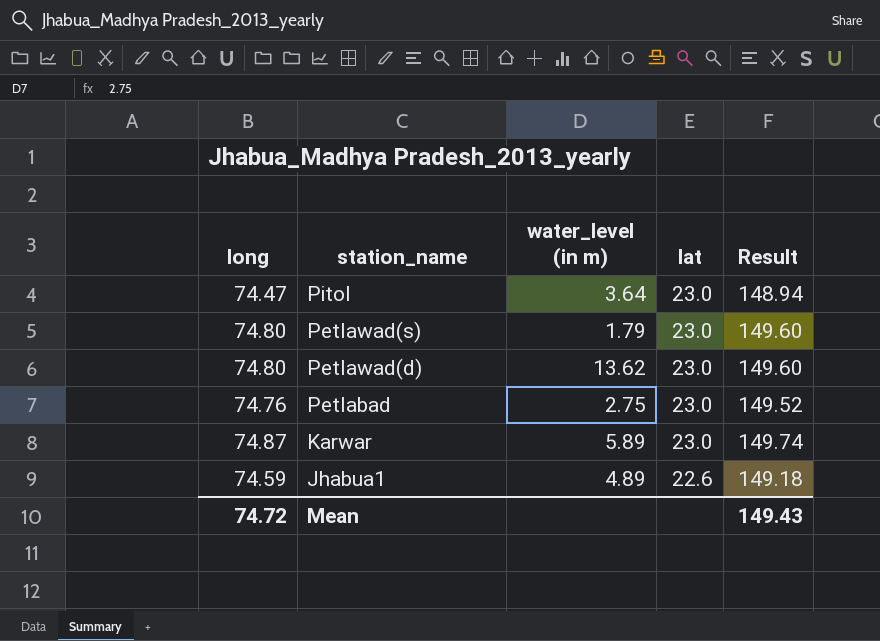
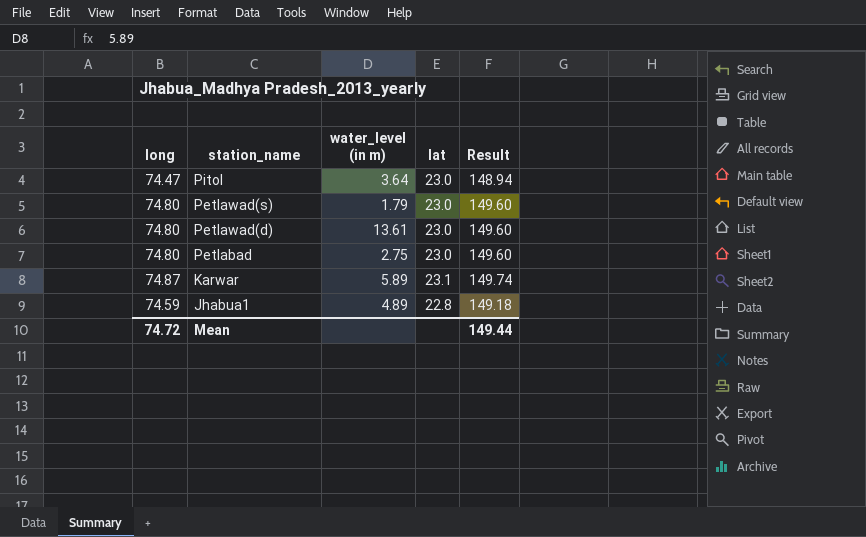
Petlawad(d) | water_level (in m): 13.62 -> 13.61
Petlabad | long: 74.76 -> 74.80
Petlabad | Result: 149.52 -> 149.60
Karwar | lat: 23.0 -> 23.1
Jhabua1 | lat: 22.6 -> 22.8
Mean | Result: 149.43 -> 149.44

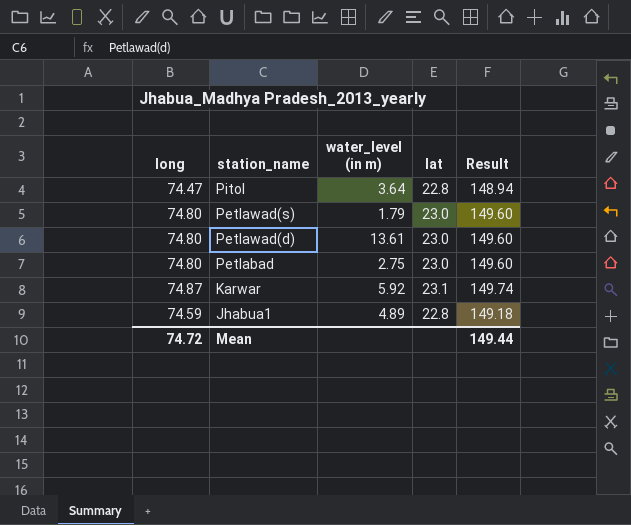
Pitol | lat: 23.0 -> 22.8
Karwar | water_level (in m): 5.89 -> 5.92

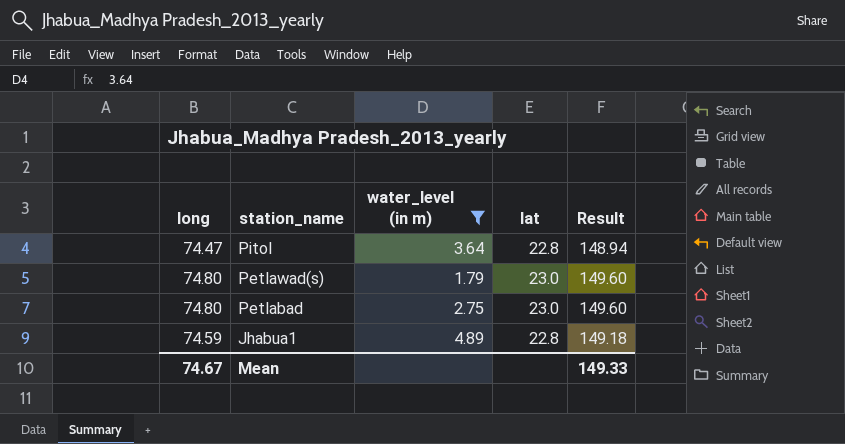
filter: none -> water_level (in m) <= 4.89
Mean | long: 74.72 -> 74.67
Mean | Result: 149.44 -> 149.33

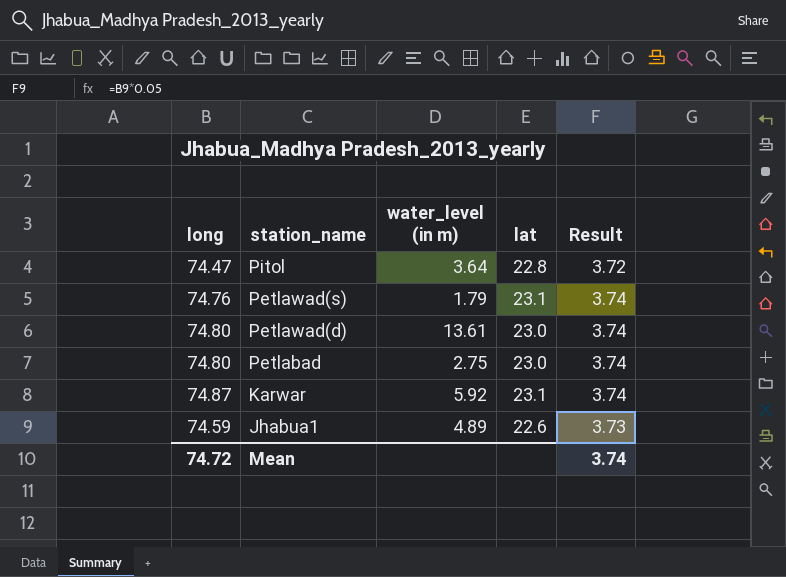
filter: water_level (in m) <= 4.89 -> none
column Result | formula: [long] * 2 -> [long] * 0.05
Petlawad(s) | long: 74.80 -> 74.76
Petlawad(s) | lat: 23.0 -> 23.1
Jhabua1 | lat: 22.8 -> 22.6
Mean | long: 74.67 -> 74.72
Mean | Result: 149.33 -> 3.74

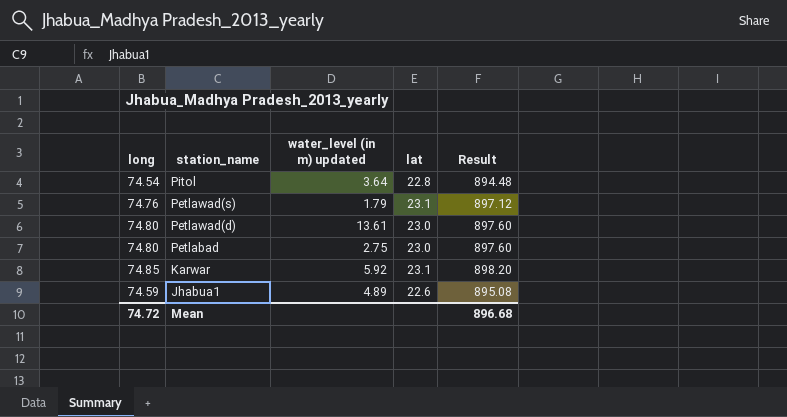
column name: water_level (in m) -> water_level (in m) updated
column Result | formula: [long] * 0.05 -> [long] * 12
Pitol | long: 74.47 -> 74.54
Karwar | long: 74.87 -> 74.85
Mean | Result: 3.74 -> 896.68

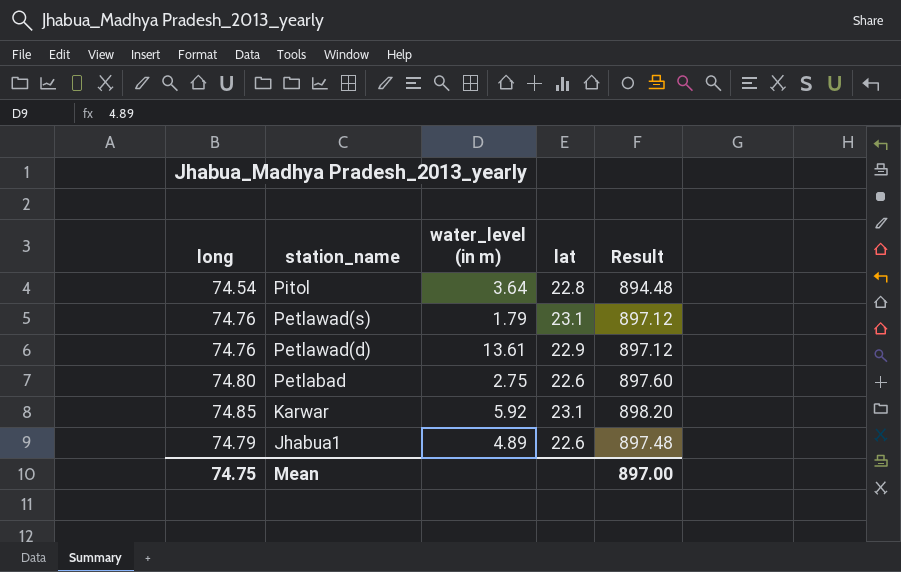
column name: water_level (in m) updated -> water_level (in m)
Petlawad(d) | long: 74.80 -> 74.76
Petlawad(d) | lat: 23.0 -> 22.9
Petlawad(d) | Result: 897.60 -> 897.12
Petlabad | lat: 23.0 -> 22.6
Jhabua1 | long: 74.59 -> 74.79
Jhabua1 | Result: 895.08 -> 897.48
Mean | long: 74.72 -> 74.75
Mean | Result: 896.68 -> 897.00

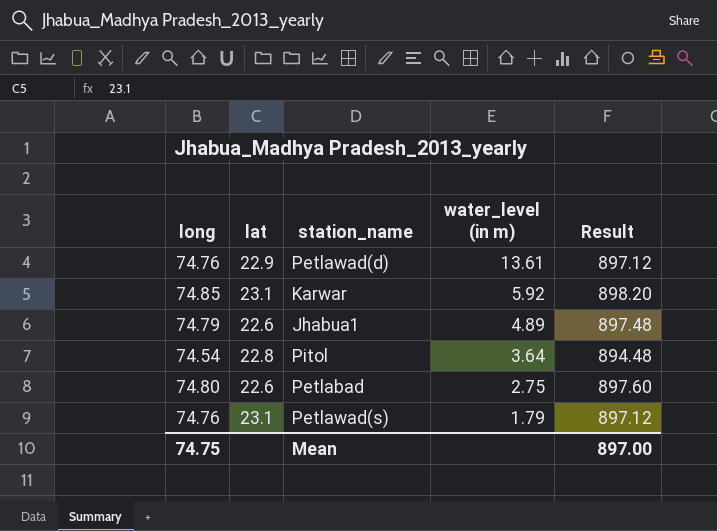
row order: station_name descending -> water_level (in m) descending
column lat | position: 4 -> 2

